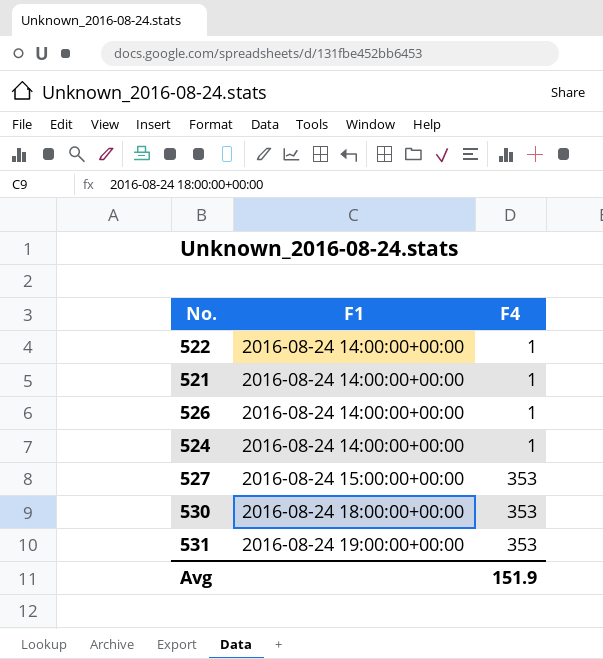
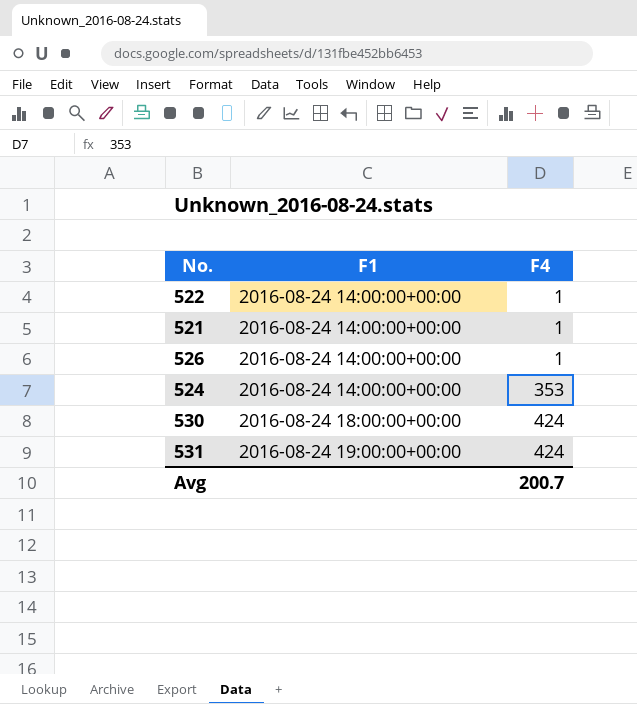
row 527: 2016-08-24 15:00:00+00:00 | 353 -> none
524 | F4: 1 -> 353
530 | F4: 353 -> 424
531 | F4: 353 -> 424
Avg | F4: 151.9 -> 200.7

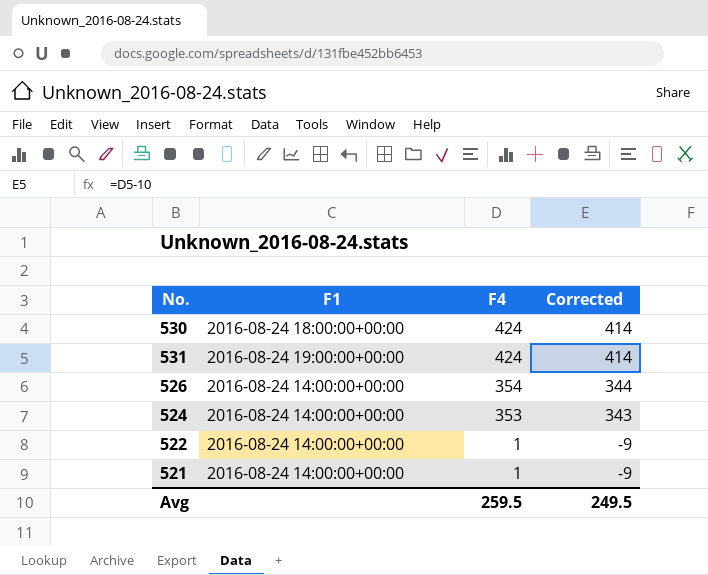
row order: F1 ascending -> F4 descending
column Corrected | formula: none -> [F4] - 10
526 | F4: 1 -> 354
Avg | F4: 200.7 -> 259.5

